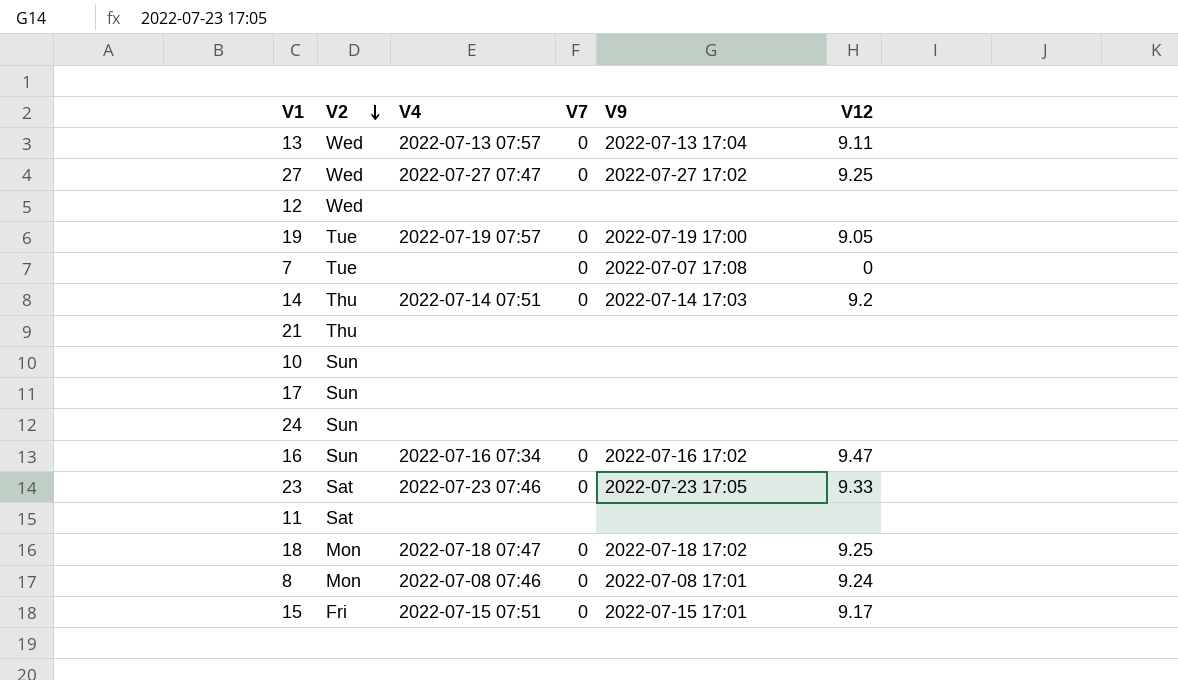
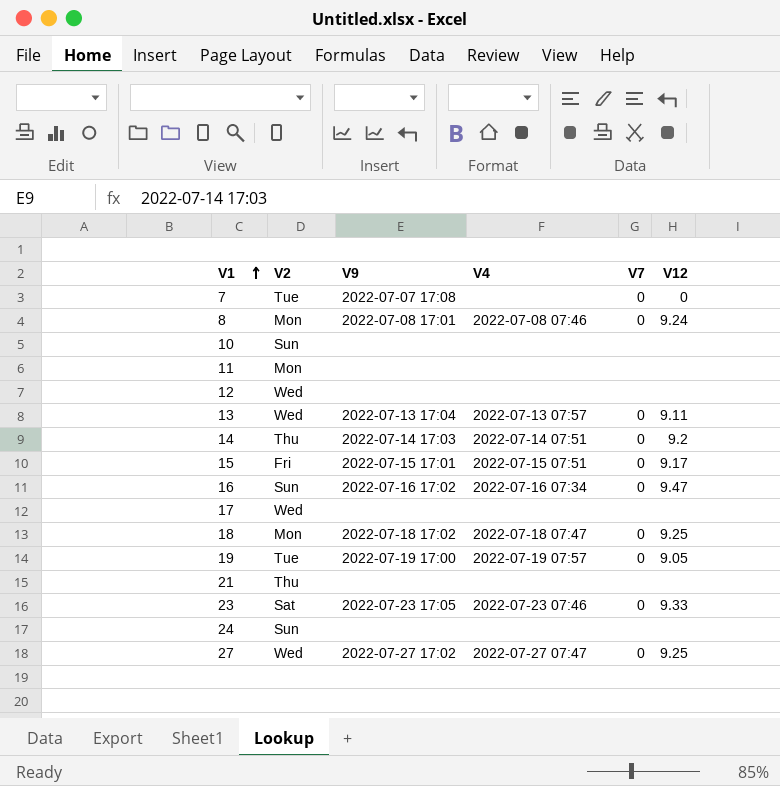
row order: V2 descending -> V1 ascending
column V9 | position: 5 -> 3
11 | V2: Sat -> Mon
17 | V2: Sun -> Wed

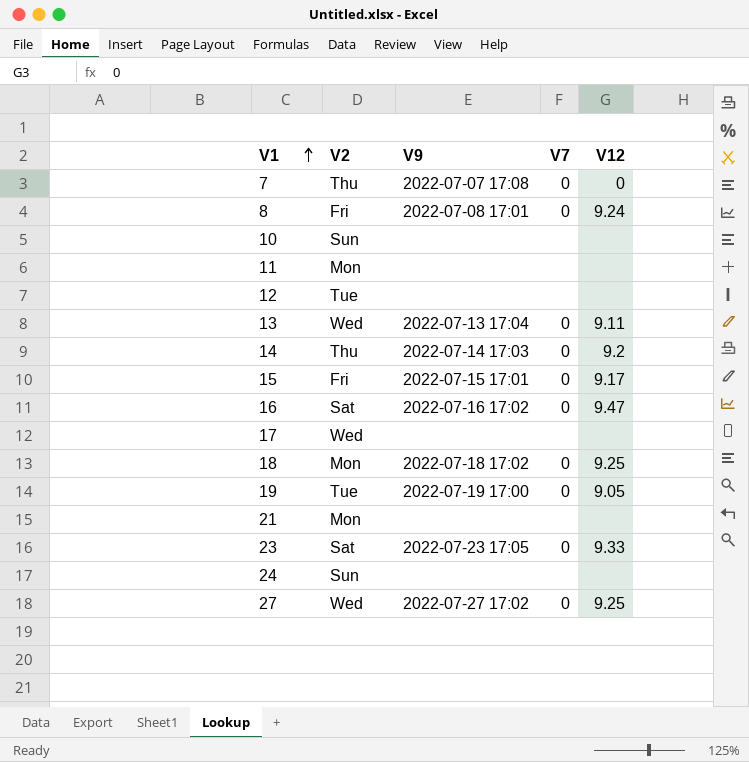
column V4 | position: 4 -> none
7 | V2: Tue -> Thu
8 | V2: Mon -> Fri
12 | V2: Wed -> Tue
16 | V2: Sun -> Sat
21 | V2: Thu -> Mon

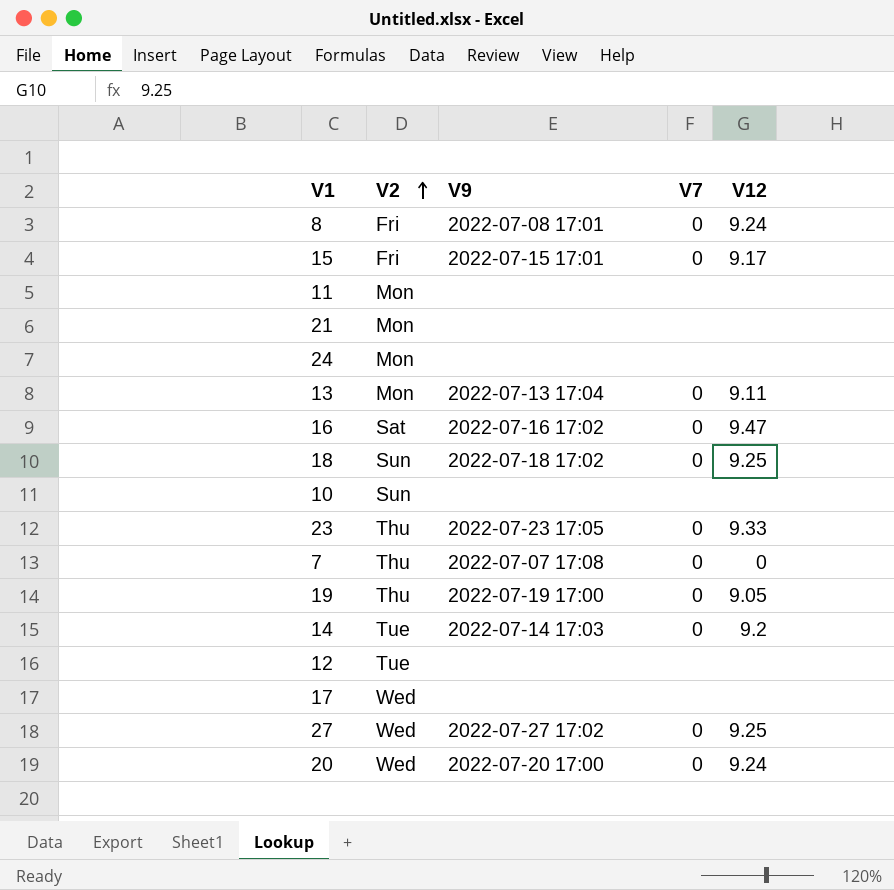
row order: V1 ascending -> V2 ascending
24 | V2: Sun -> Mon
13 | V2: Wed -> Mon
18 | V2: Mon -> Sun
23 | V2: Sat -> Thu
19 | V2: Tue -> Thu
14 | V2: Thu -> Tue
row 20: none -> Wed | 2022-07-20 17:00 | 0 | 9.24

